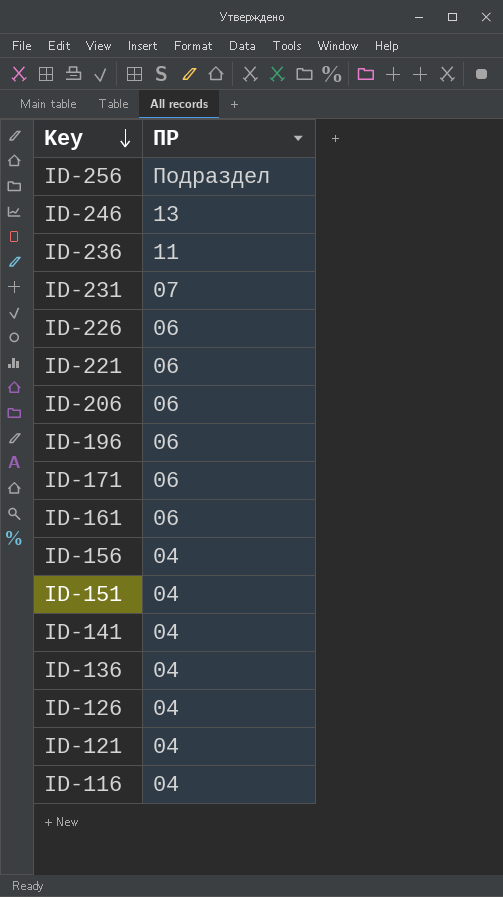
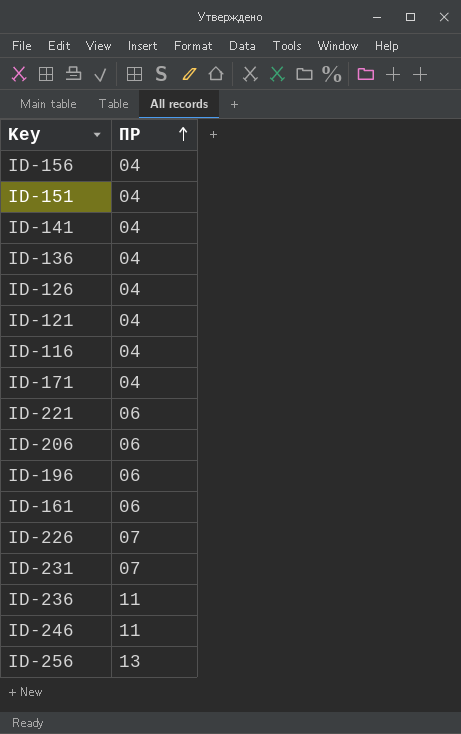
row order: Key descending -> ПР ascending
ID-171 | ПР: 06 -> 04
ID-226 | ПР: 06 -> 07
ID-246 | ПР: 13 -> 11
ID-256 | ПР: Подраздел -> 13

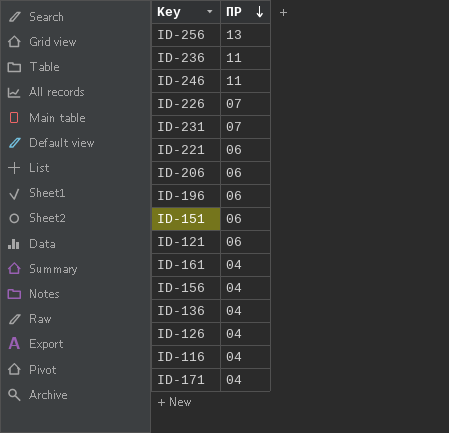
row order: ПР ascending -> ПР descending
row ID-141: 04 -> none
ID-151 | ПР: 04 -> 06
ID-121 | ПР: 04 -> 06
ID-161 | ПР: 06 -> 04

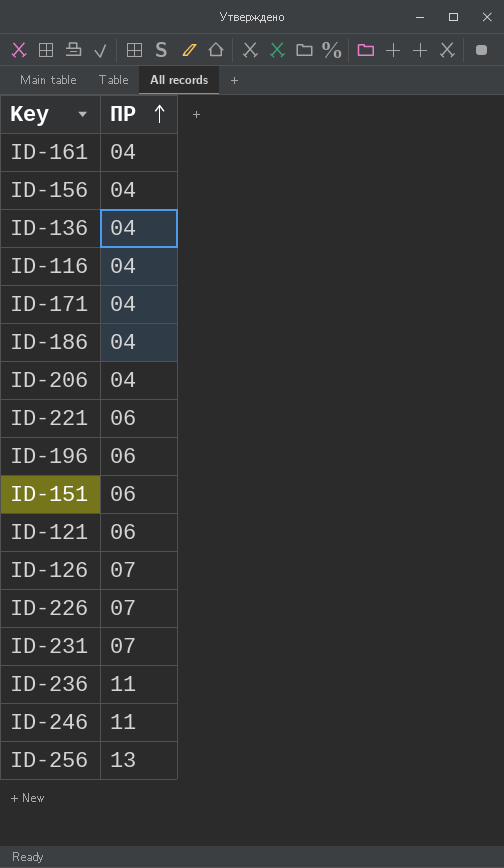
row order: ПР descending -> ПР ascending
row ID-186: none -> 04
ID-206 | ПР: 06 -> 04
ID-126 | ПР: 04 -> 07

